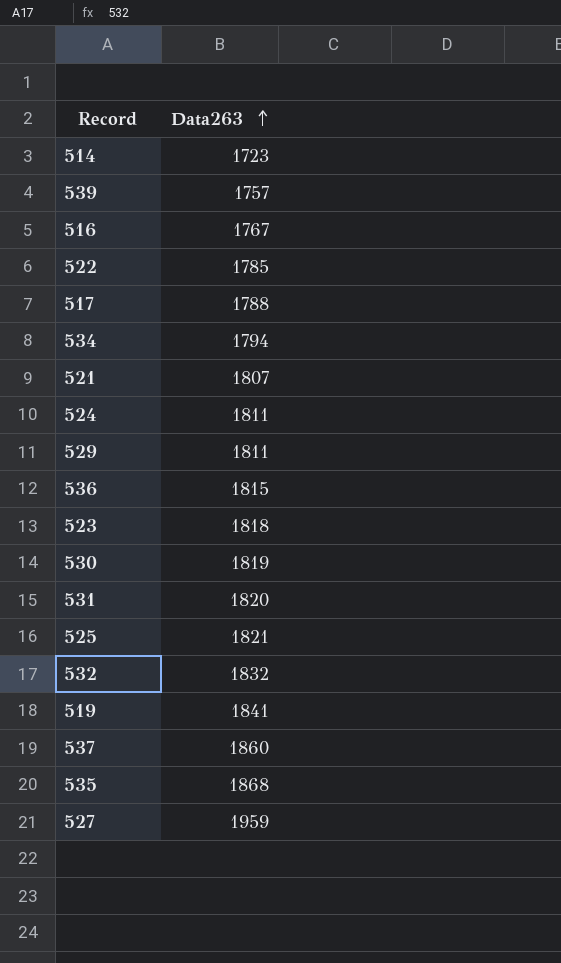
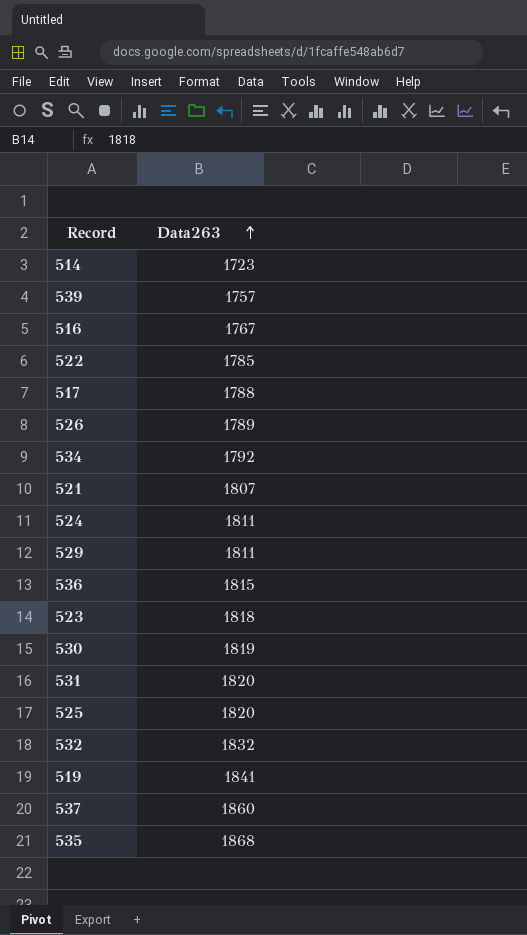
row 527: 1959 -> none
row 526: none -> 1789
534 | Data263: 1794 -> 1792
525 | Data263: 1821 -> 1820

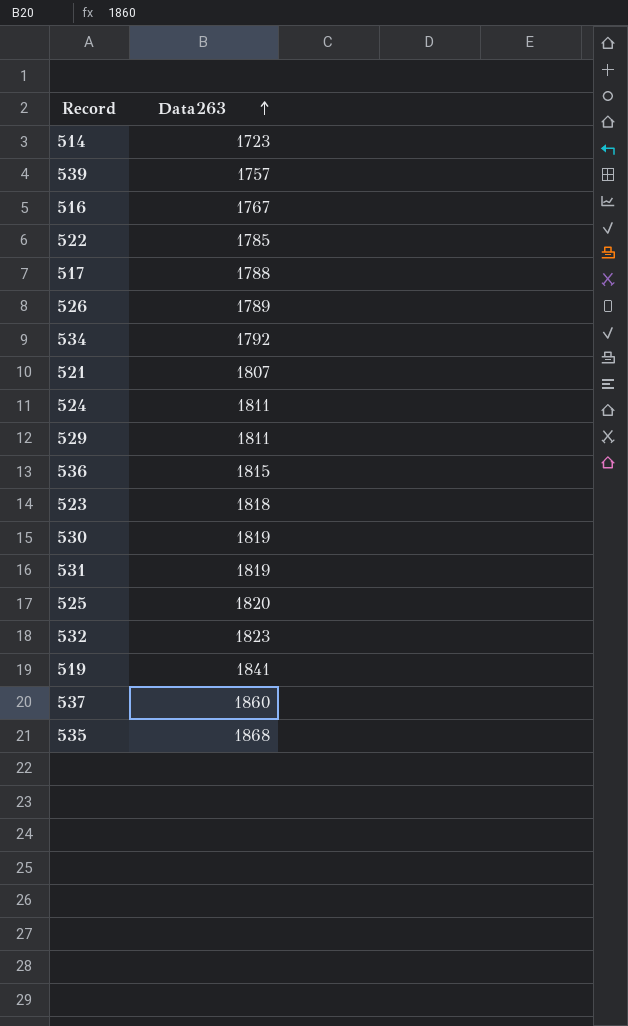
531 | Data263: 1820 -> 1819
532 | Data263: 1832 -> 1823

